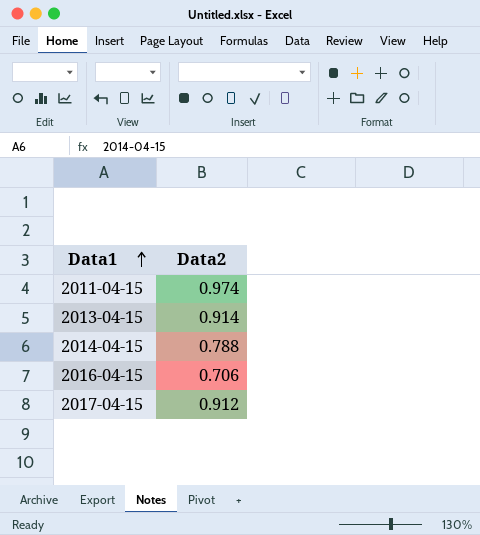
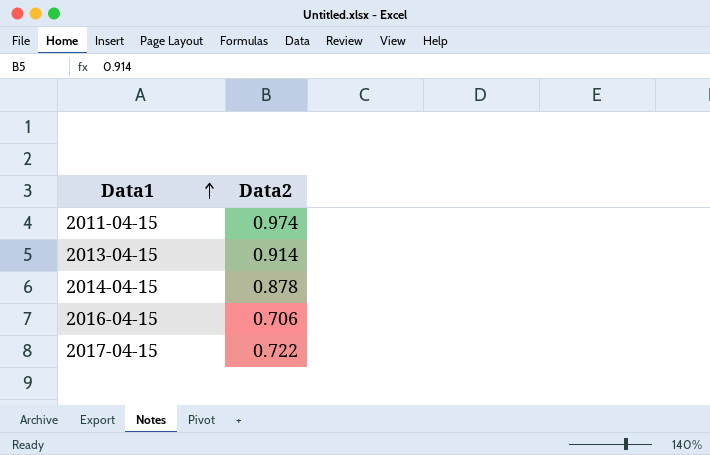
2014-04-15 | Data2: 0.788 -> 0.878
2017-04-15 | Data2: 0.912 -> 0.722

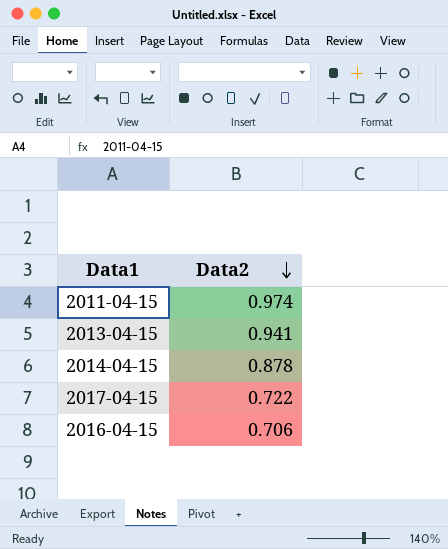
row order: Data1 ascending -> Data2 descending
2013-04-15 | Data2: 0.914 -> 0.941

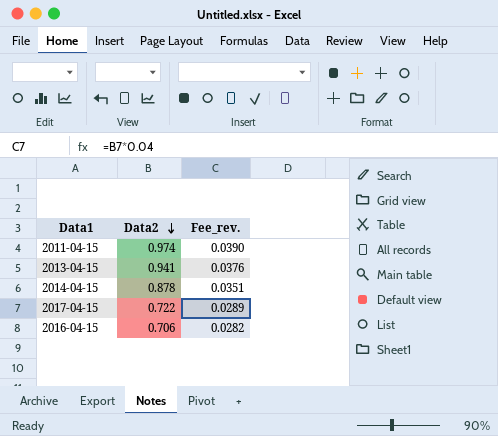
column Fee_rev. | formula: none -> [Data2] * 0.04

